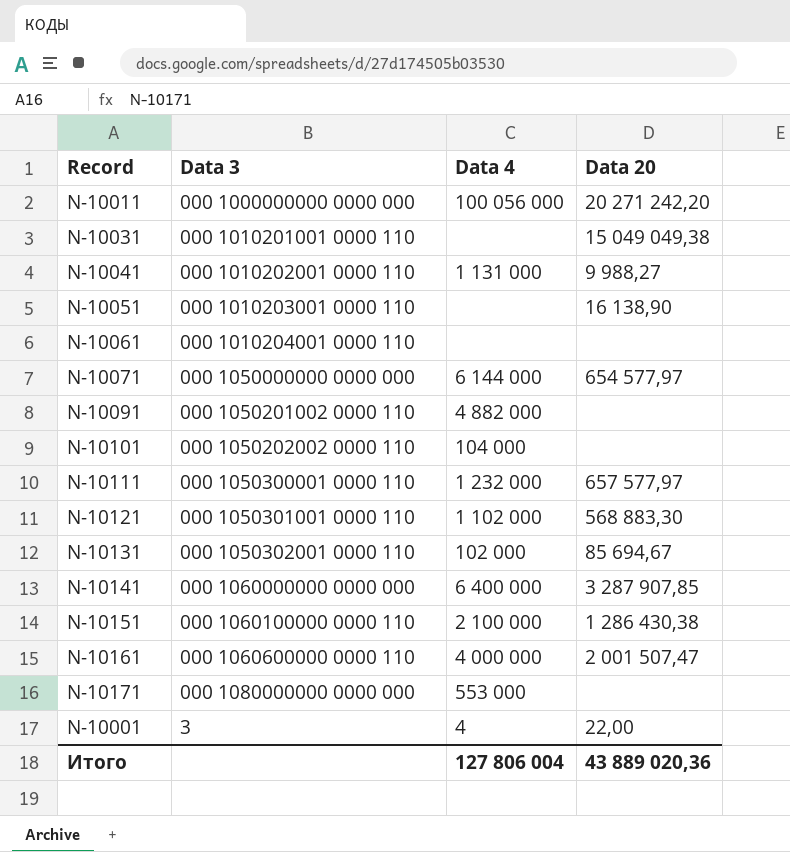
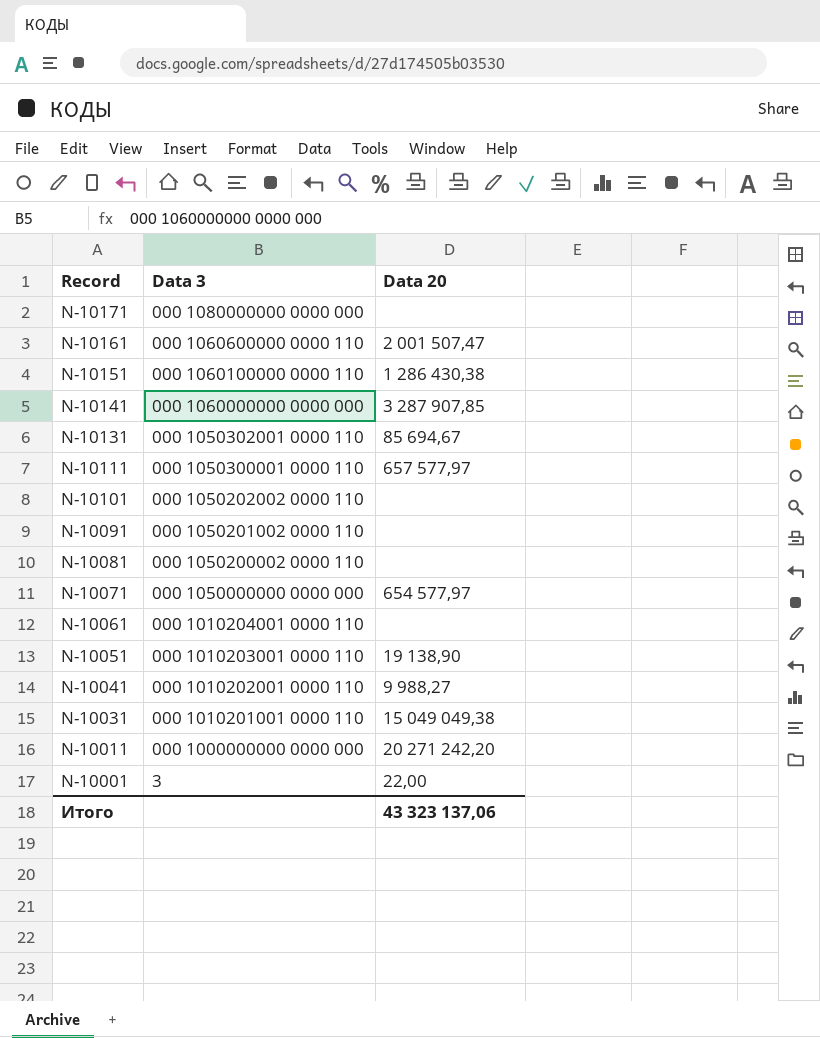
row order: Data 3 ascending -> Record descending
column Data 4 | position: 3 -> none
row N-10121: 000 1050301001 0000 110 | 1 102 000 | 568 883,30 -> none
row N-10081: none -> 000 1050200002 0000 110 | none
N-10051 | Data 20: 16 138,90 -> 19 138,90
Итого | Data 20: 43 889 020,36 -> 43 323 137,06

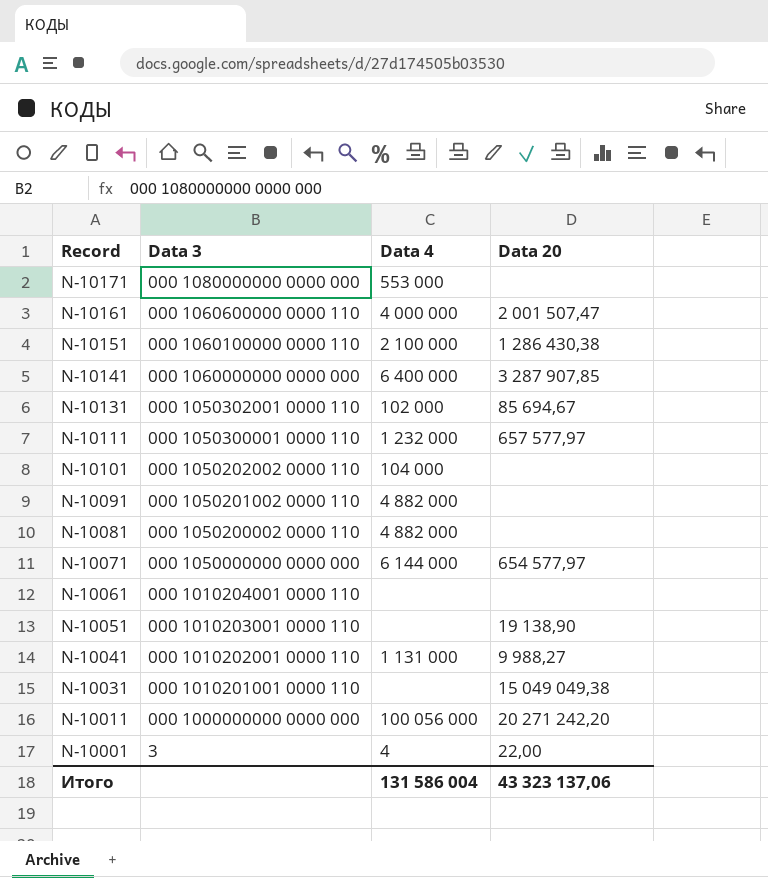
column Data 4 | position: none -> 3

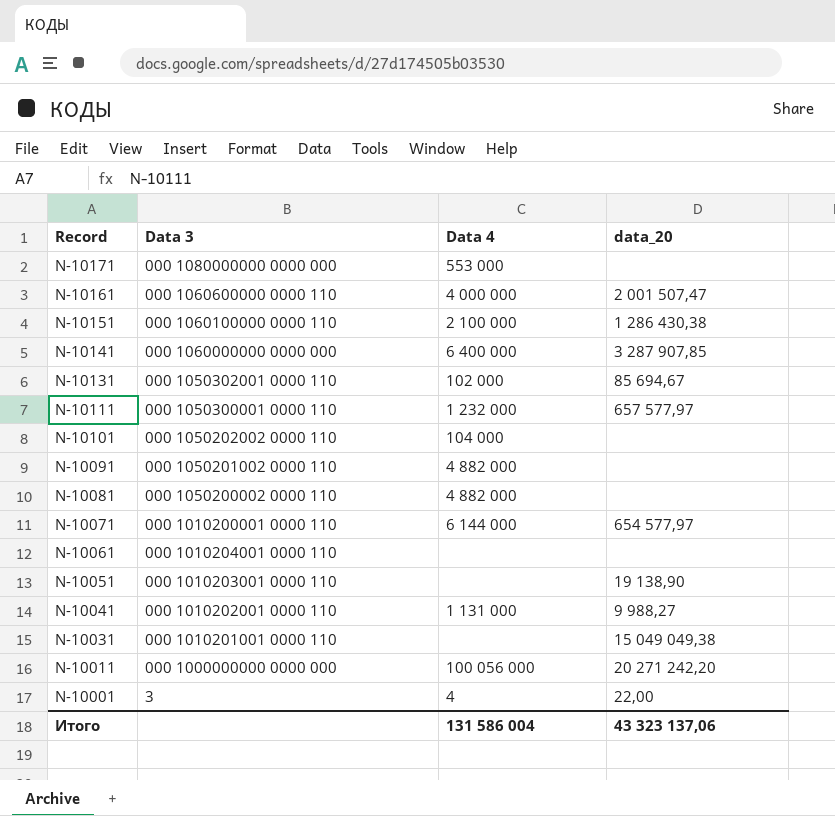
column name: Data 20 -> data_20
N-10071 | Data 3: 000 1050000000 0000 000 -> 000 1010200001 0000 110

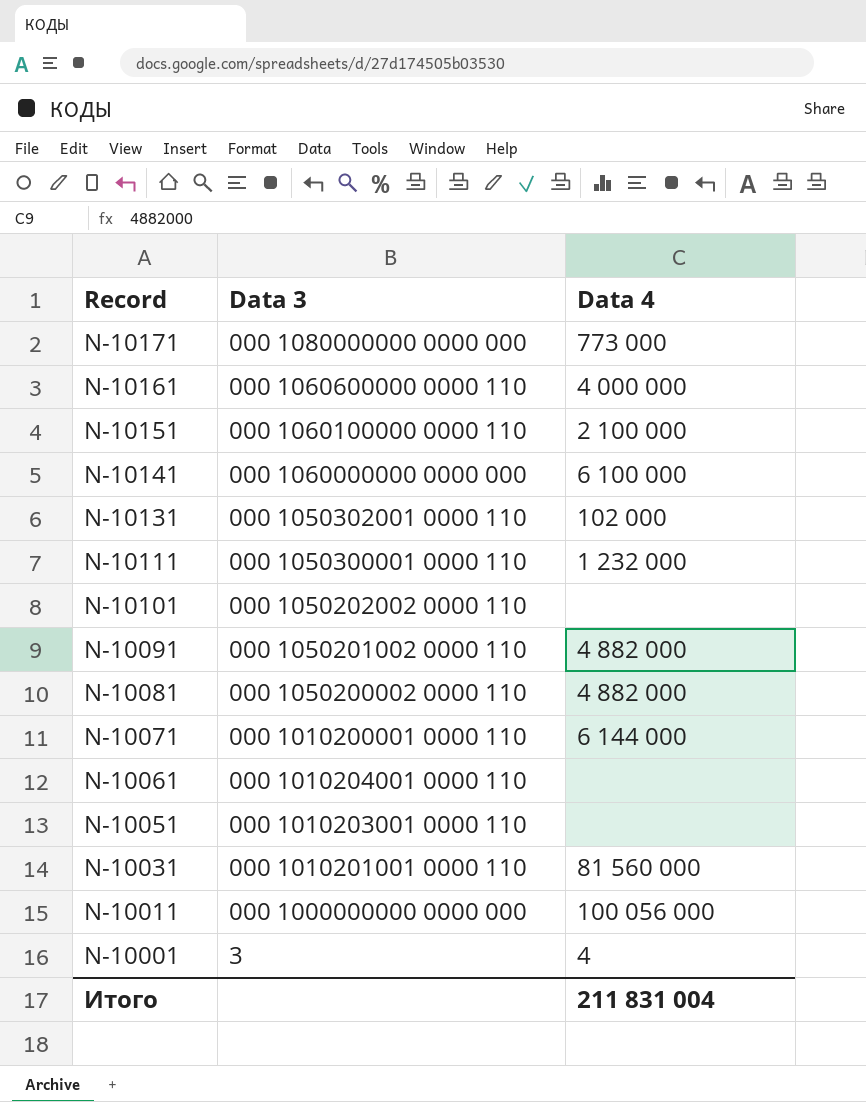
column data_20 | position: 4 -> none
row N-10041: 000 1010202001 0000 110 | 1 131 000 | 9 988,27 -> none
N-10171 | Data 4: 553 000 -> 773 000
N-10141 | Data 4: 6 400 000 -> 6 100 000
N-10101 | Data 4: 104 000 -> none
N-10031 | Data 4: none -> 81 560 000
Итого | Data 4: 131 586 004 -> 211 831 004

